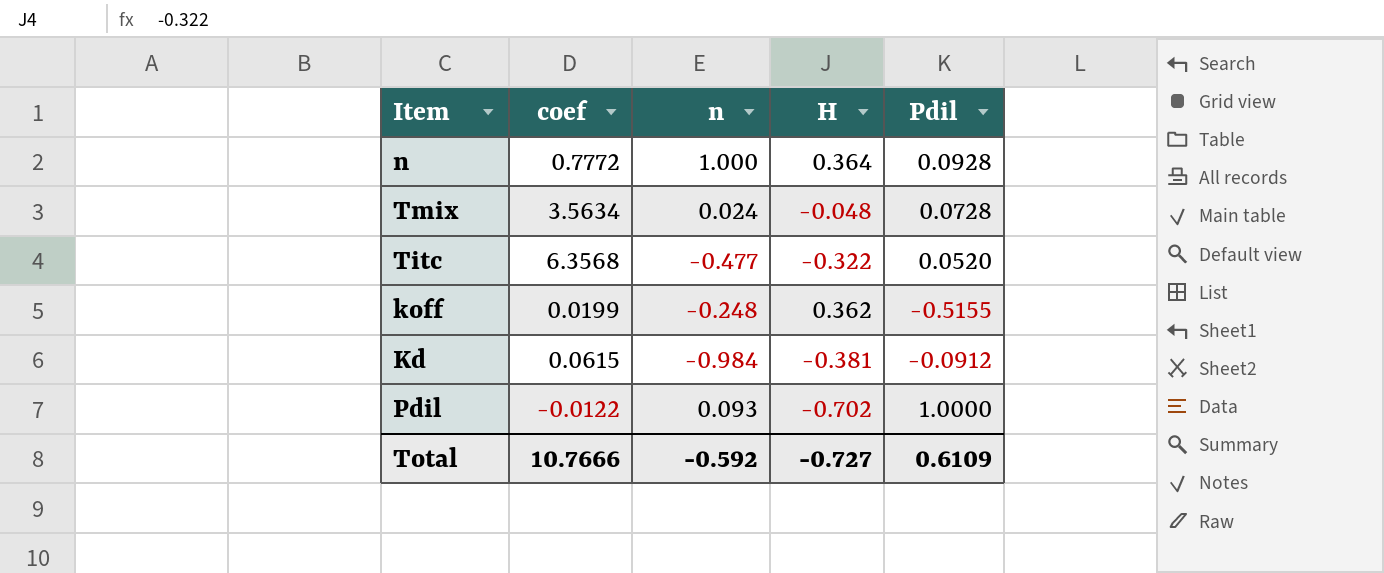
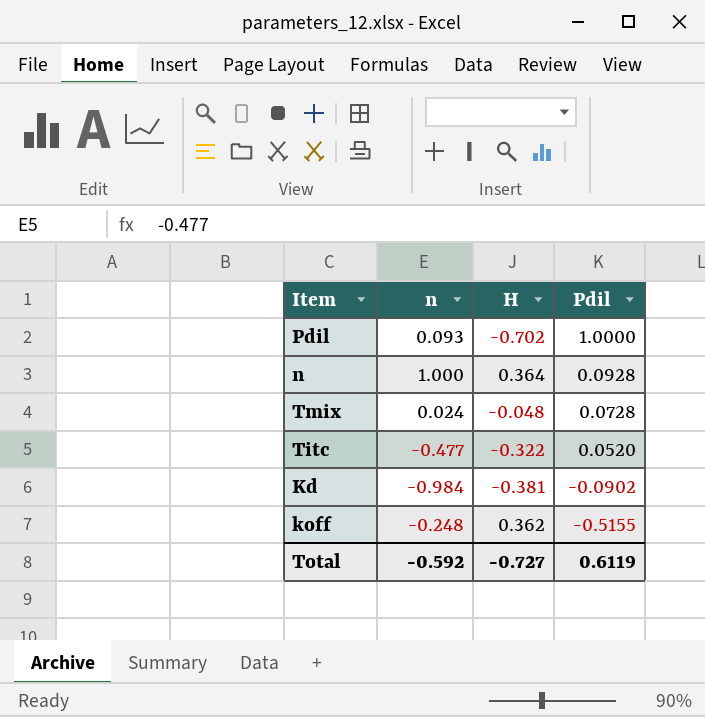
row order: none -> Pdil descending
column coef | position: 2 -> none
Kd | Pdil: -0.0912 -> -0.0902
Total | Pdil: 0.6109 -> 0.6119

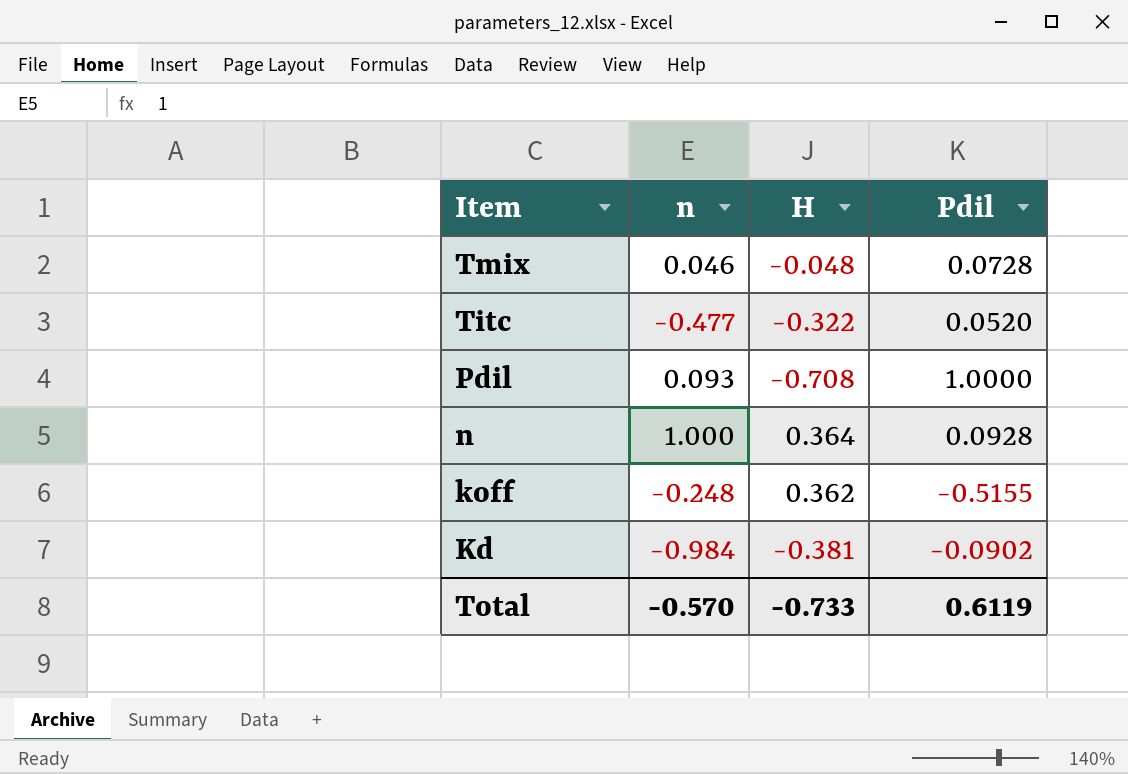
row order: Pdil descending -> Item descending
Tmix | n: 0.024 -> 0.046
Pdil | H: -0.702 -> -0.708
Total | n: -0.592 -> -0.570
Total | H: -0.727 -> -0.733

